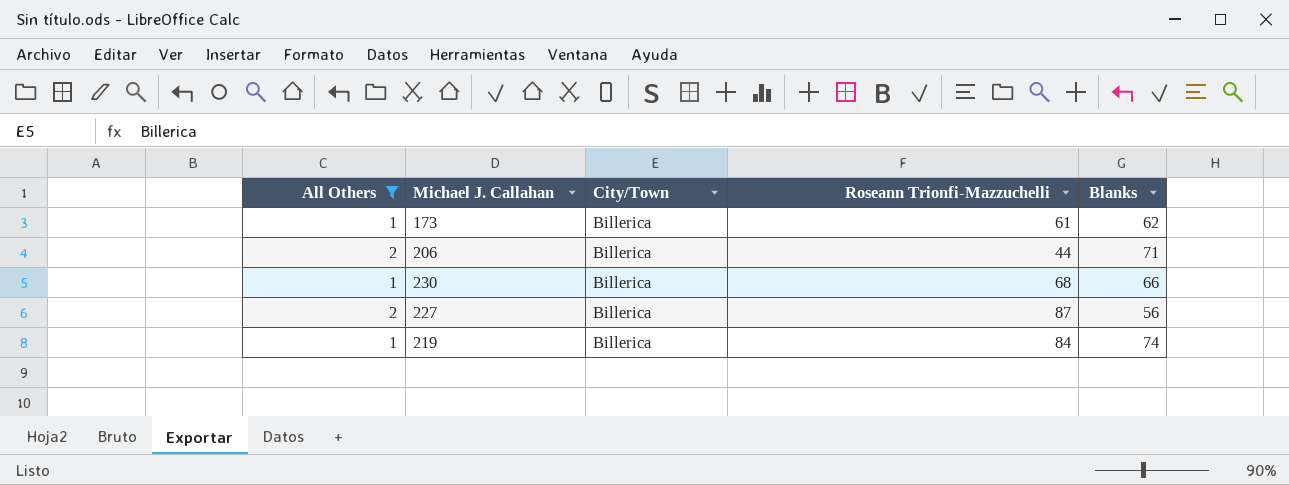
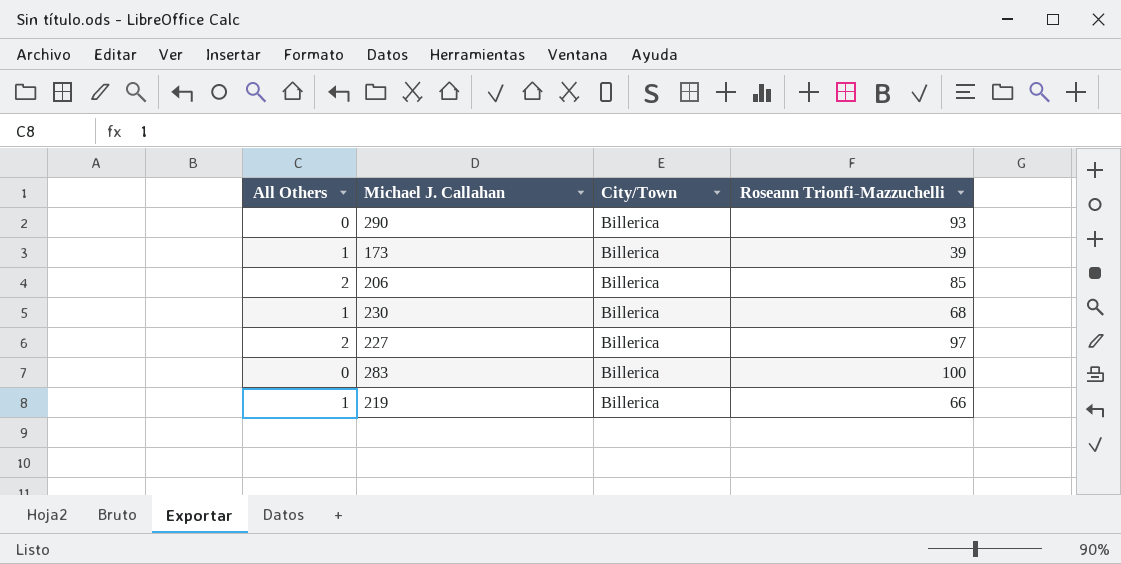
filter: All Others != 0 -> none
column Blanks | position: 5 -> none
173 | Roseann Trionfi-Mazzuchelli: 61 -> 39
206 | Roseann Trionfi-Mazzuchelli: 44 -> 85
227 | Roseann Trionfi-Mazzuchelli: 87 -> 97
219 | Roseann Trionfi-Mazzuchelli: 84 -> 66

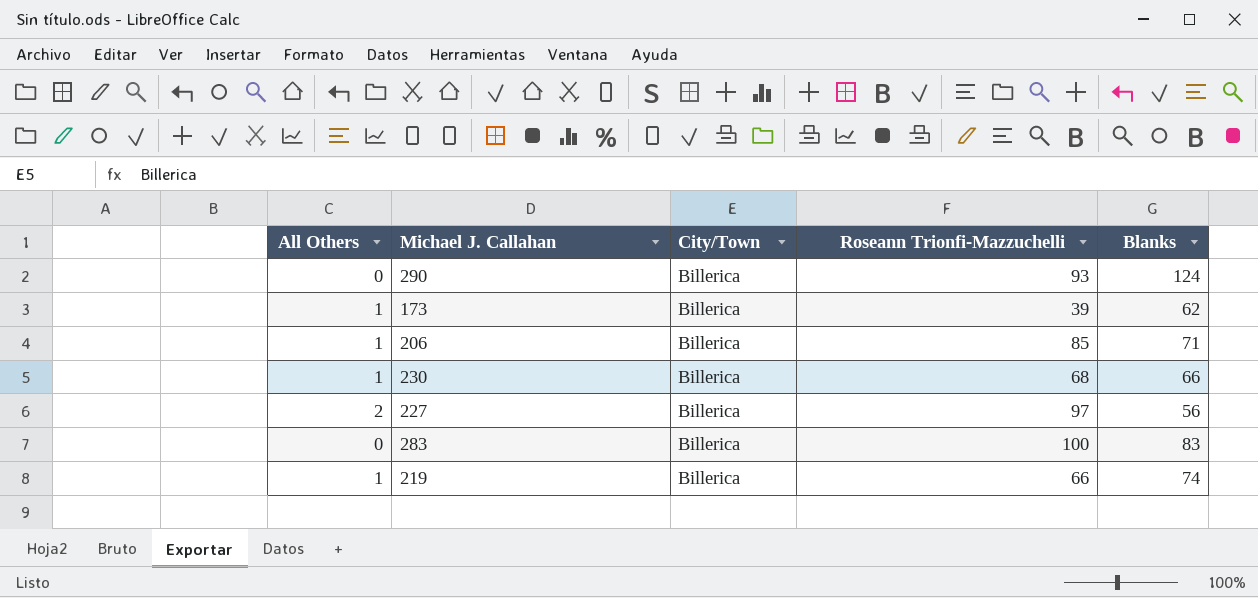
column Blanks | position: none -> 5
206 | All Others: 2 -> 1

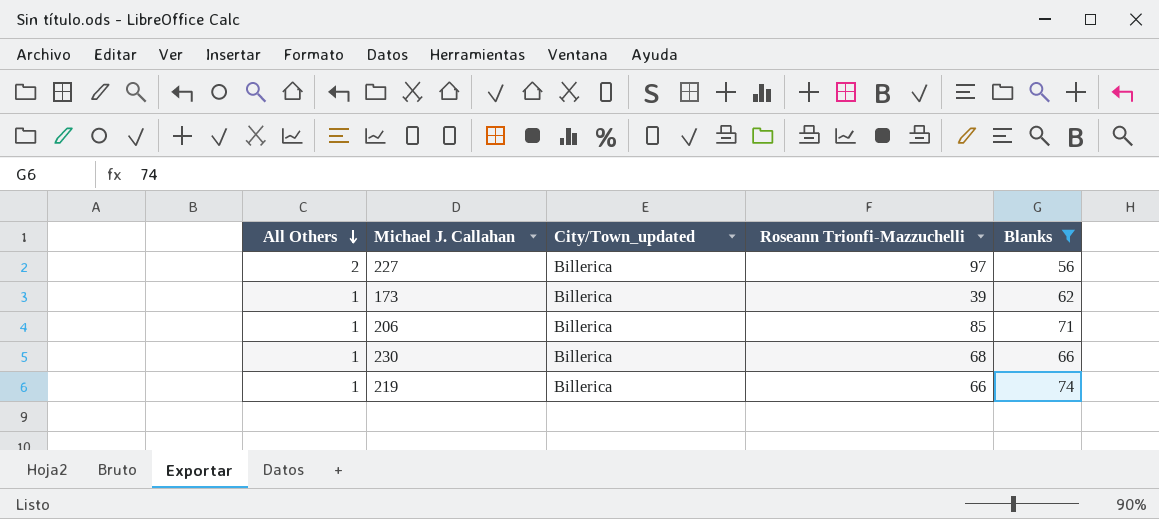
filter: none -> Blanks <= 74
row order: none -> All Others descending
column name: City/Town -> City/Town_updated

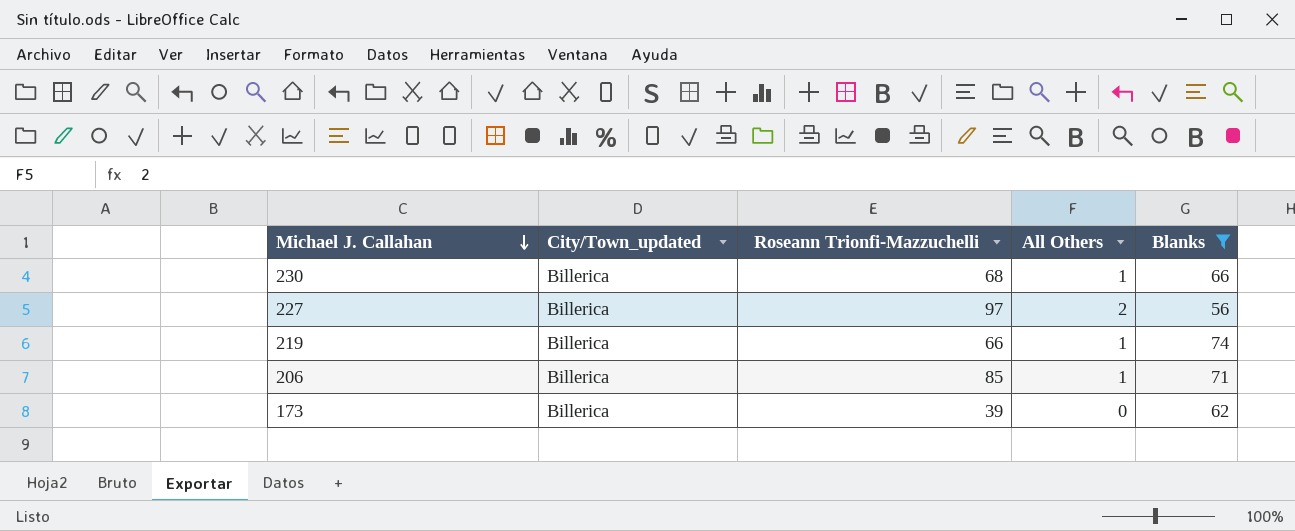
row order: All Others descending -> Michael J. Callahan descending
column All Others | position: 1 -> 4
173 | All Others: 1 -> 0

